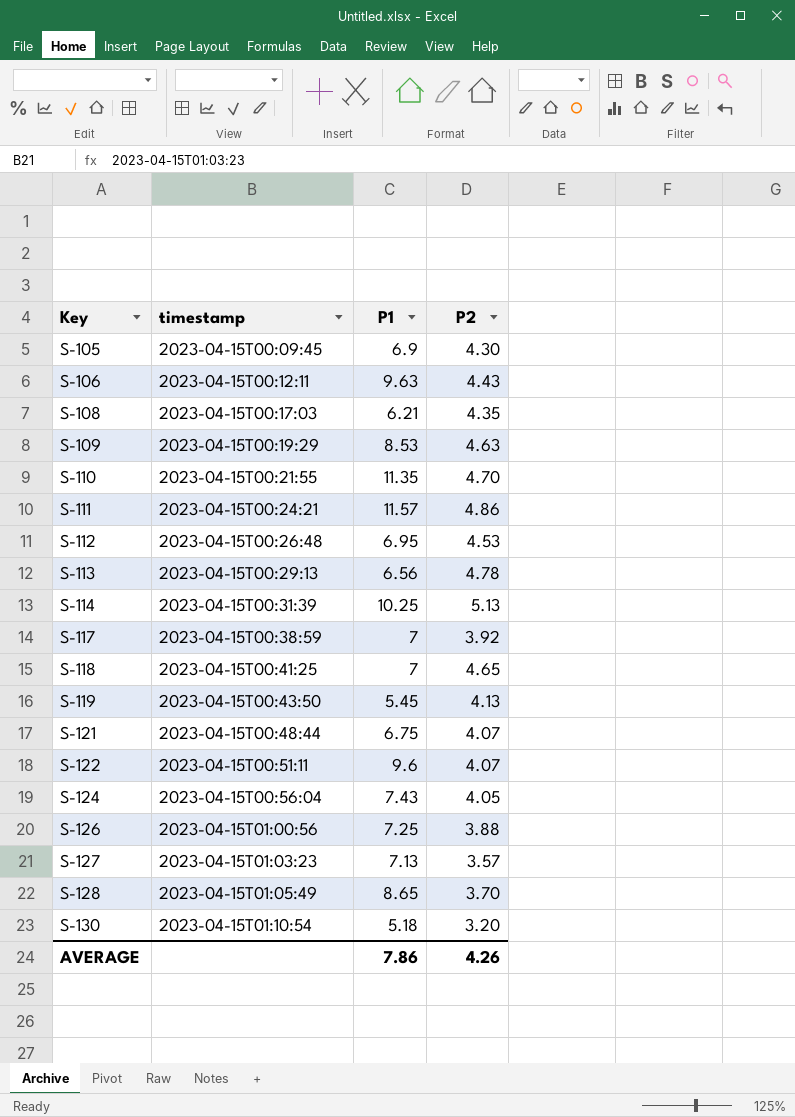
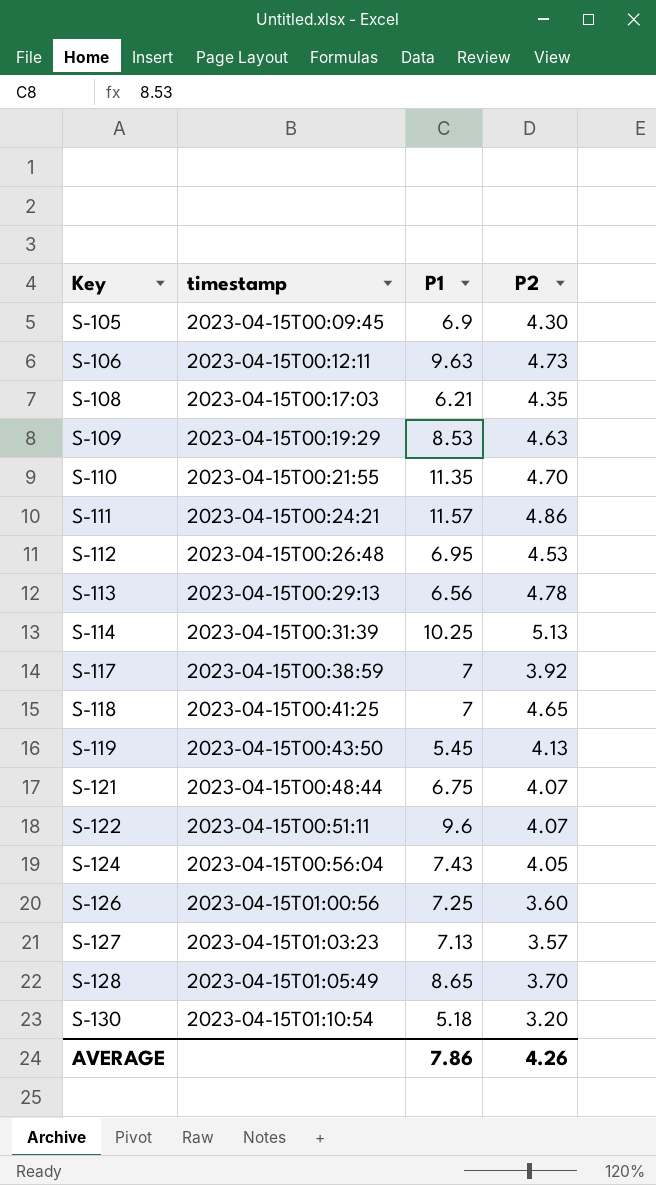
S-106 | P2: 4.43 -> 4.73
S-126 | P2: 3.88 -> 3.60

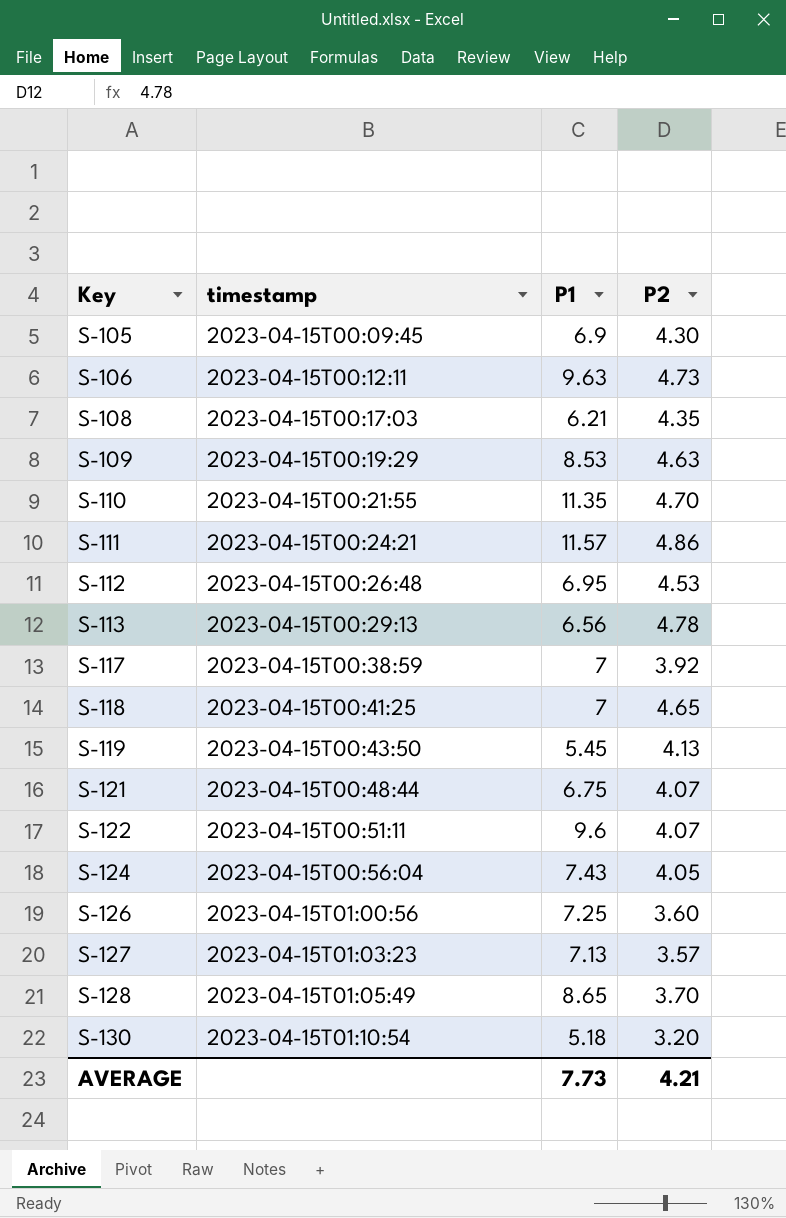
row S-114: 2023-04-15T00:31:39 | 10.25 | 5.13 -> none
AVERAGE | P1: 7.86 -> 7.73
AVERAGE | P2: 4.26 -> 4.21

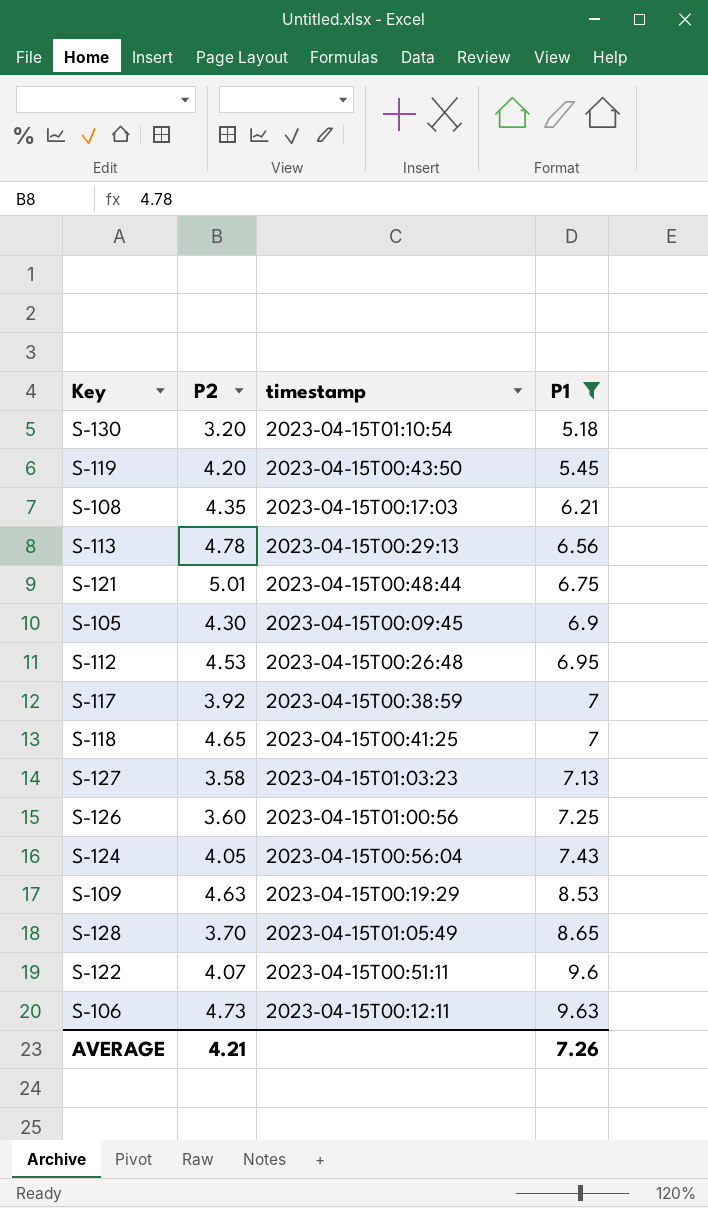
filter: none -> P1 <= 9.63
row order: Key ascending -> P1 ascending
column P2 | position: 4 -> 2
S-119 | P2: 4.13 -> 4.20
S-121 | P2: 4.07 -> 5.01
S-127 | P2: 3.57 -> 3.58
AVERAGE | P1: 7.73 -> 7.26

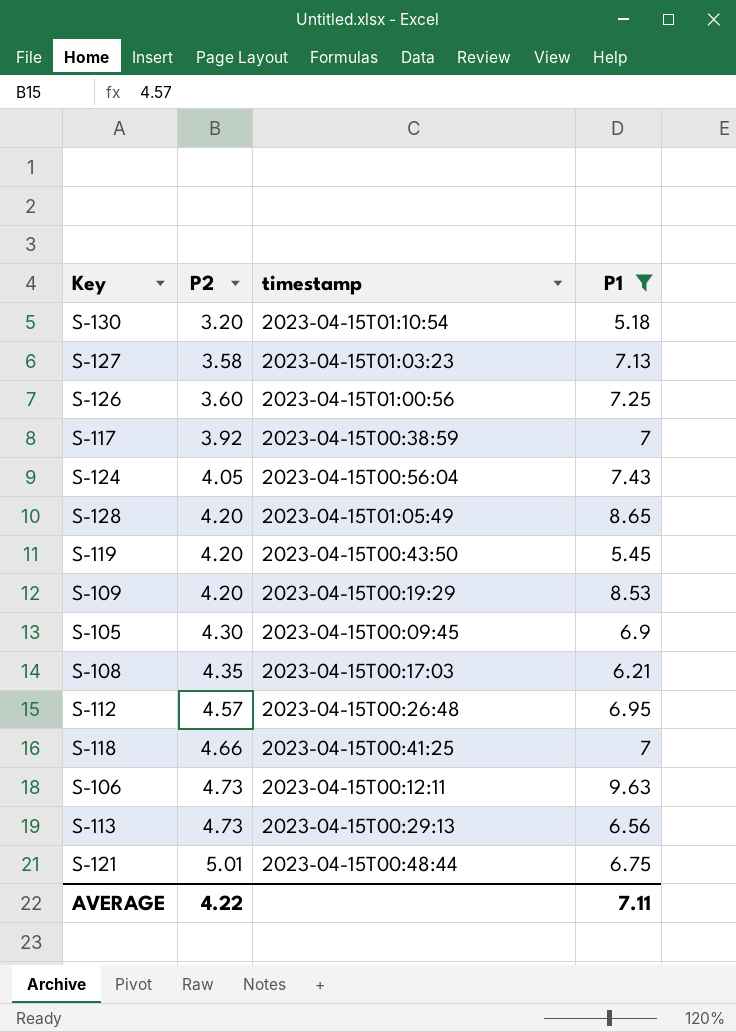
row order: P1 ascending -> P2 ascending
row S-122: 4.07 | 2023-04-15T00:51:11 | 9.6 -> none
S-128 | P2: 3.70 -> 4.20
S-109 | P2: 4.63 -> 4.20
S-112 | P2: 4.53 -> 4.57
S-118 | P2: 4.65 -> 4.66
S-113 | P2: 4.78 -> 4.73
AVERAGE | P2: 4.21 -> 4.22
AVERAGE | P1: 7.26 -> 7.11

